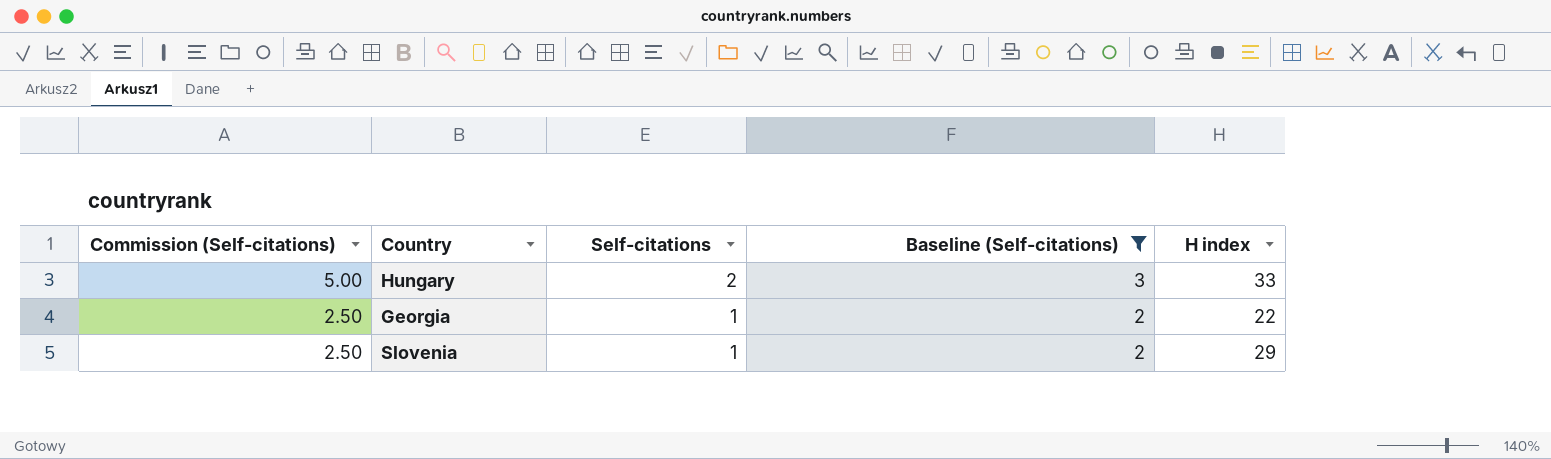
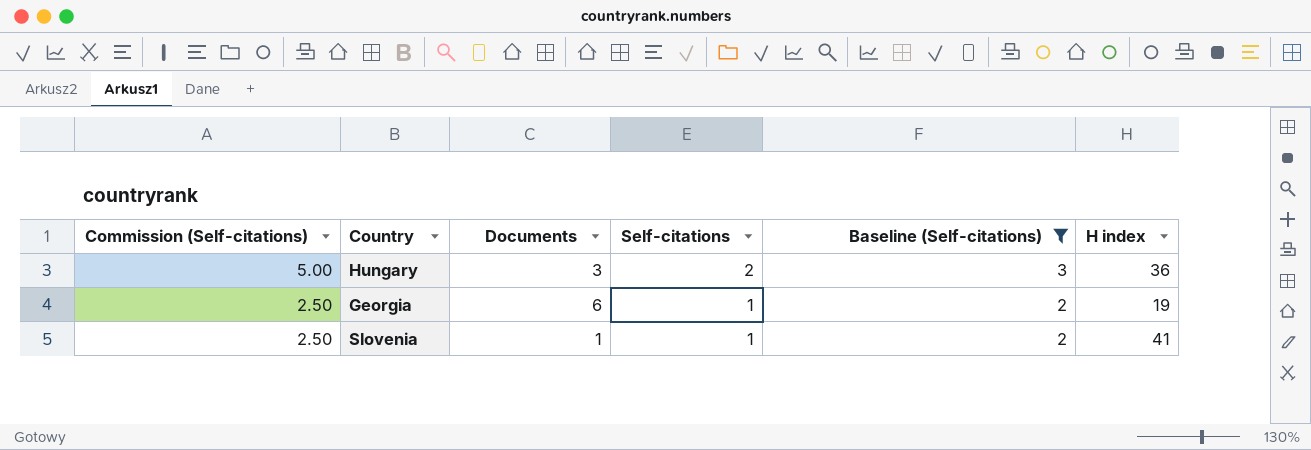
column Documents | position: none -> 3
Hungary | H index: 33 -> 36
Georgia | H index: 22 -> 19
Slovenia | H index: 29 -> 41

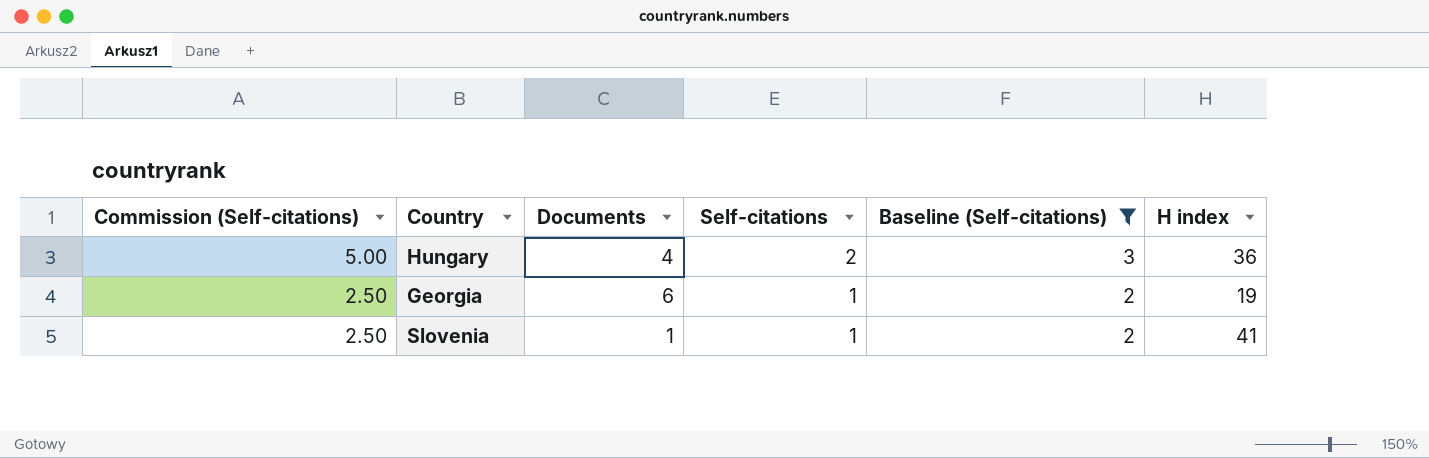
Hungary | Documents: 3 -> 4

